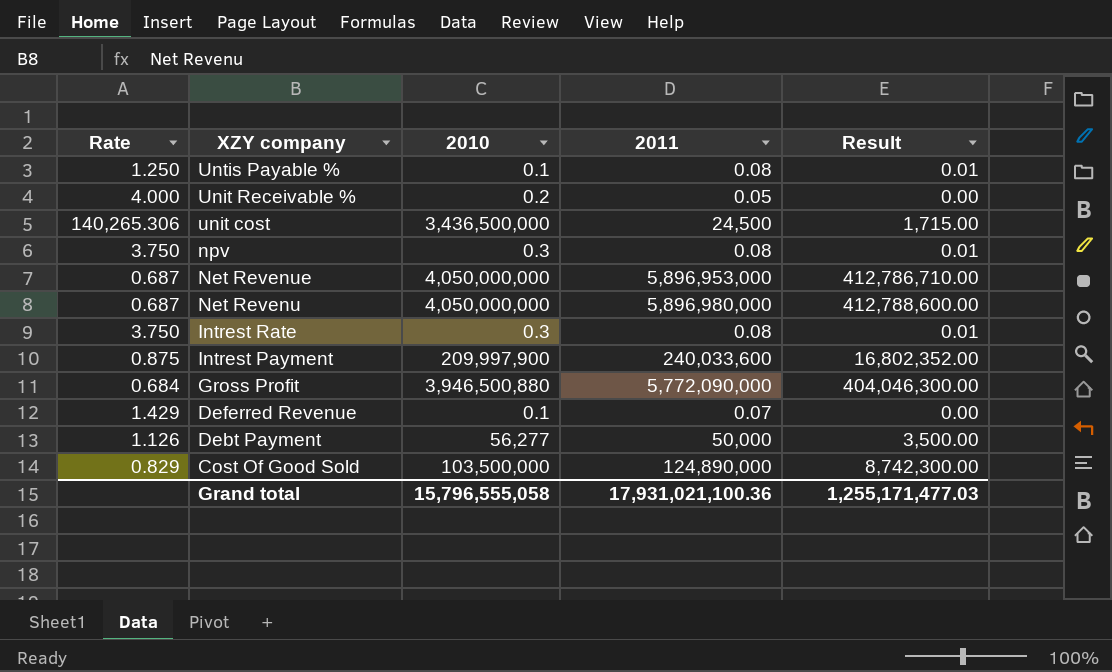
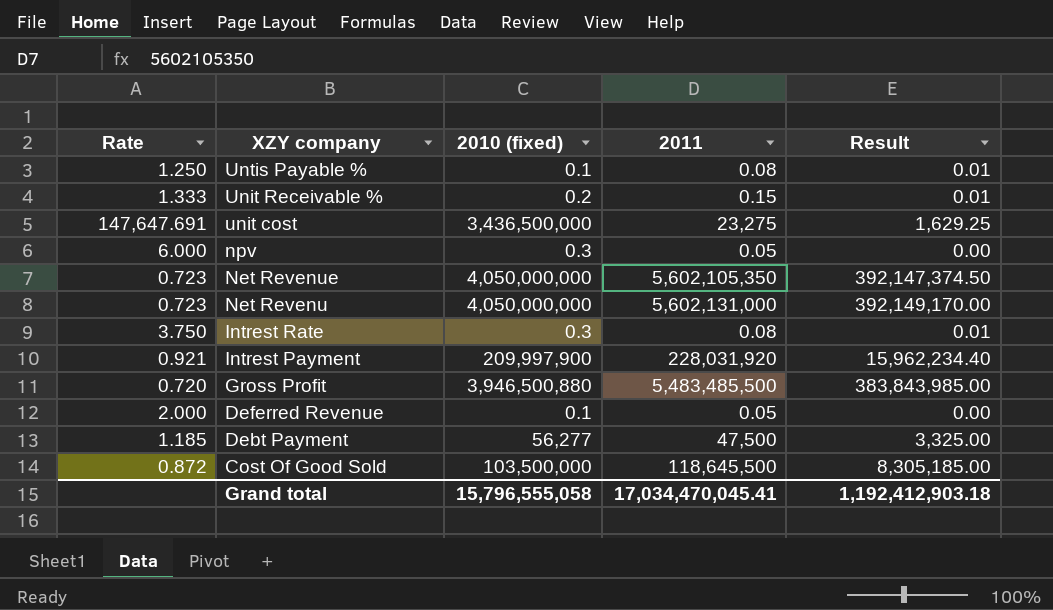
column name: 2010 -> 2010 (fixed)
Unit Receivable % | Rate: 4.000 -> 1.333
Unit Receivable % | 2011: 0.05 -> 0.15
Unit Receivable % | Result: 0.00 -> 0.01
unit cost | Rate: 140,265.306 -> 147,647.691
unit cost | 2011: 24,500 -> 23,275
unit cost | Result: 1,715.00 -> 1,629.25
npv | Rate: 3.750 -> 6.000
npv | 2011: 0.08 -> 0.05
npv | Result: 0.01 -> 0.00
Net Revenue | Rate: 0.687 -> 0.723
Net Revenue | 2011: 5,896,953,000 -> 5,602,105,350
Net Revenue | Result: 412,786,710.00 -> 392,147,374.50
Net Revenu | Rate: 0.687 -> 0.723
Net Revenu | 2011: 5,896,980,000 -> 5,602,131,000
Net Revenu | Result: 412,788,600.00 -> 392,149,170.00
Intrest Payment | Rate: 0.875 -> 0.921
Intrest Payment | 2011: 240,033,600 -> 228,031,920
Intrest Payment | Result: 16,802,352.00 -> 15,962,234.40
Gross Profit | Rate: 0.684 -> 0.720
Gross Profit | 2011: 5,772,090,000 -> 5,483,485,500
Gross Profit | Result: 404,046,300.00 -> 383,843,985.00
Deferred Revenue | Rate: 1.429 -> 2.000
Deferred Revenue | 2011: 0.07 -> 0.05
Debt Payment | Rate: 1.126 -> 1.185
Debt Payment | 2011: 50,000 -> 47,500
Debt Payment | Result: 3,500.00 -> 3,325.00
Cost Of Good Sold | Rate: 0.829 -> 0.872
Cost Of Good Sold | 2011: 124,890,000 -> 118,645,500
Cost Of Good Sold | Result: 8,742,300.00 -> 8,305,185.00
Grand total | 2011: 17,931,021,100.36 -> 17,034,470,045.41
Grand total | Result: 1,255,171,477.03 -> 1,192,412,903.18

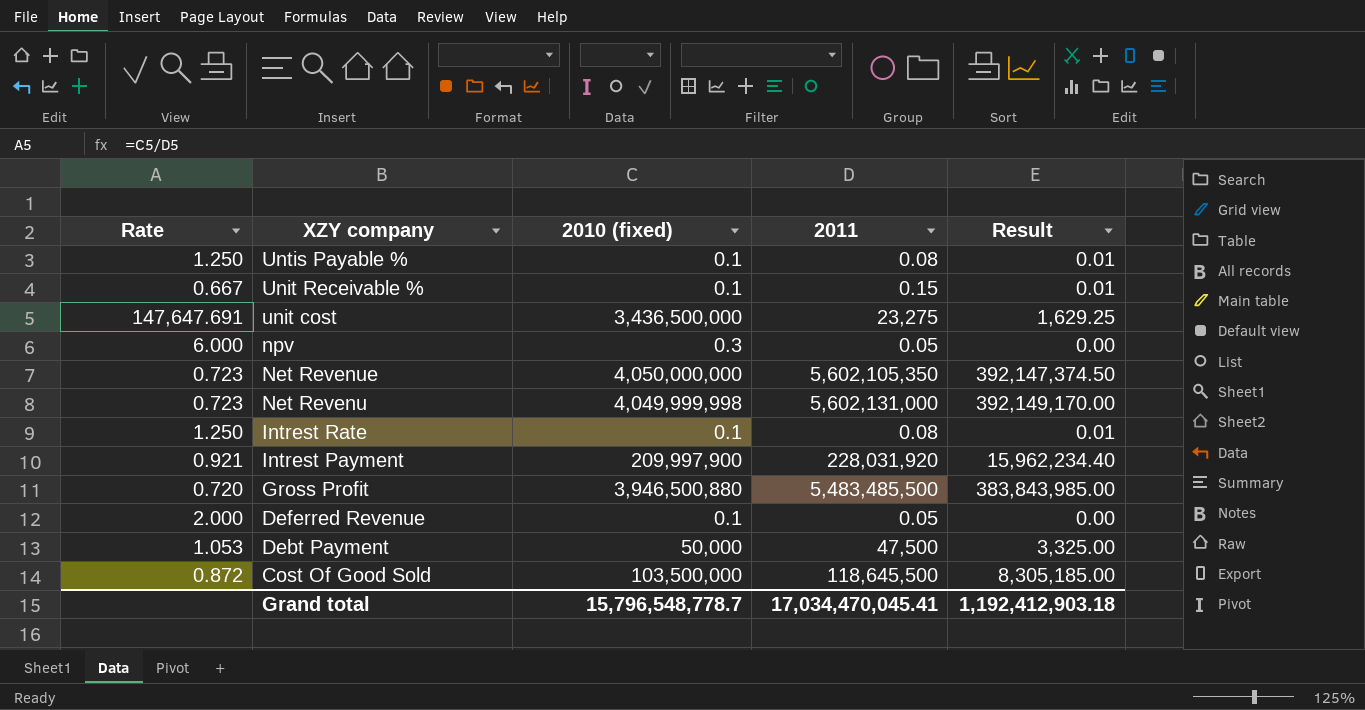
Unit Receivable % | Rate: 1.333 -> 0.667
Unit Receivable % | 2010 (fixed): 0.2 -> 0.1
Net Revenu | 2010 (fixed): 4,050,000,000 -> 4,049,999,998
Intrest Rate | Rate: 3.750 -> 1.250
Intrest Rate | 2010 (fixed): 0.3 -> 0.1
Debt Payment | Rate: 1.185 -> 1.053
Debt Payment | 2010 (fixed): 56,277 -> 50,000
Grand total | 2010 (fixed): 15,796,555,058 -> 15,796,548,778.7

